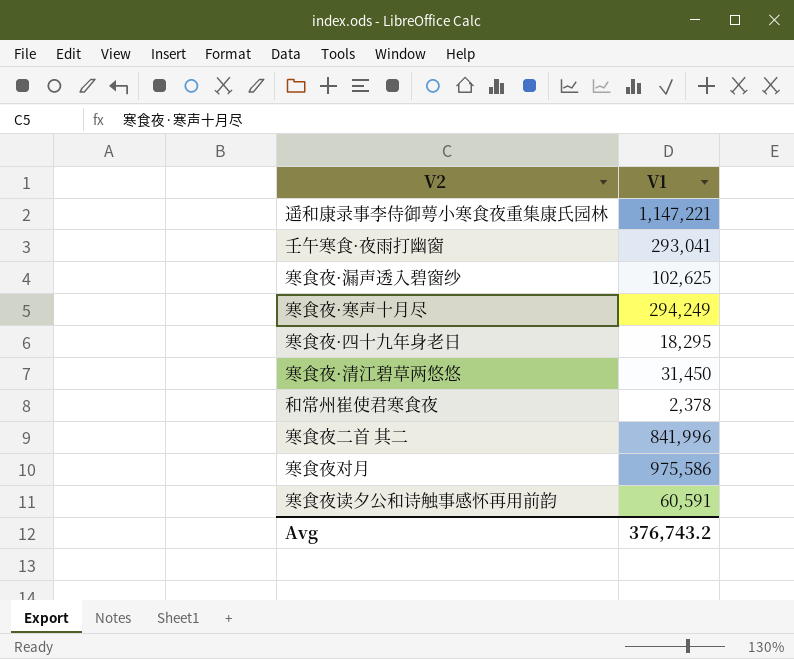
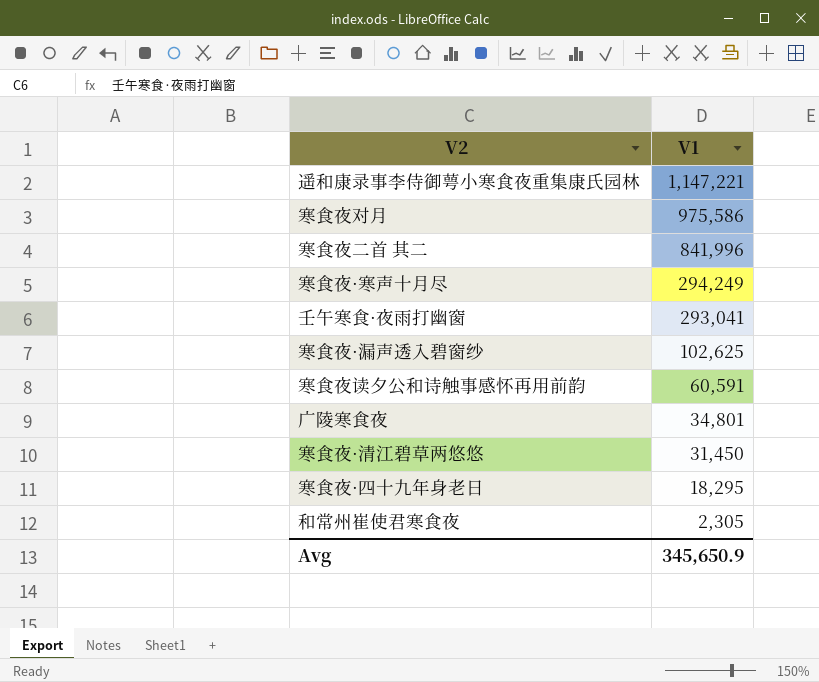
row order: none -> V1 descending
row 广陵寒食夜: none -> 34,801
和常州崔使君寒食夜 | V1: 2,378 -> 2,305
Avg | V1: 376,743.2 -> 345,650.9

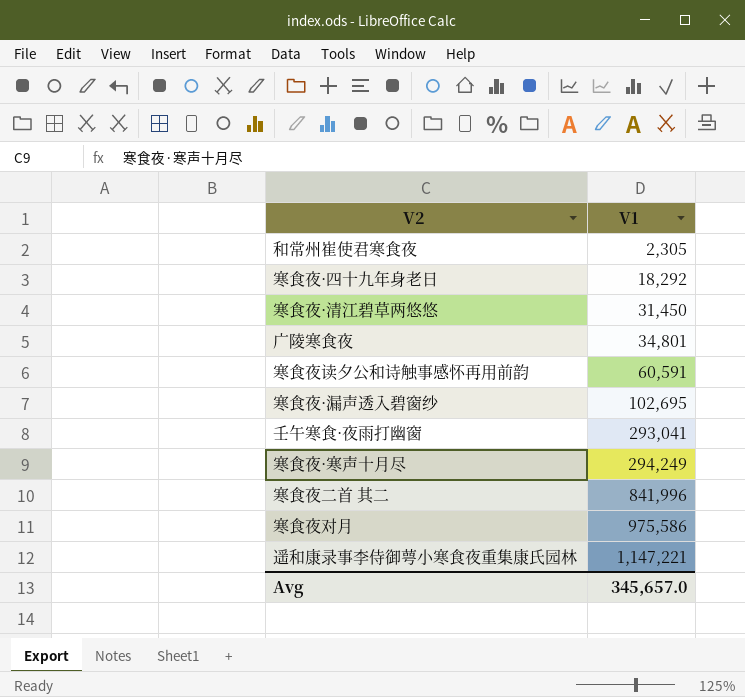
row order: V1 descending -> V1 ascending
寒食夜·四十九年身老日 | V1: 18,295 -> 18,292
寒食夜·漏声透入碧窗纱 | V1: 102,625 -> 102,695
Avg | V1: 345,650.9 -> 345,657.0

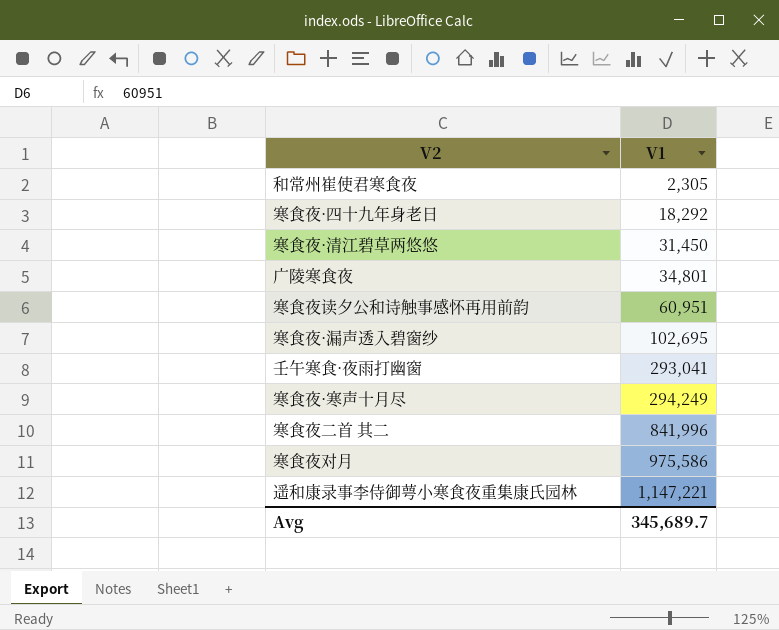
寒食夜读夕公和诗触事感怀再用前韵 | V1: 60,591 -> 60,951
Avg | V1: 345,657.0 -> 345,689.7

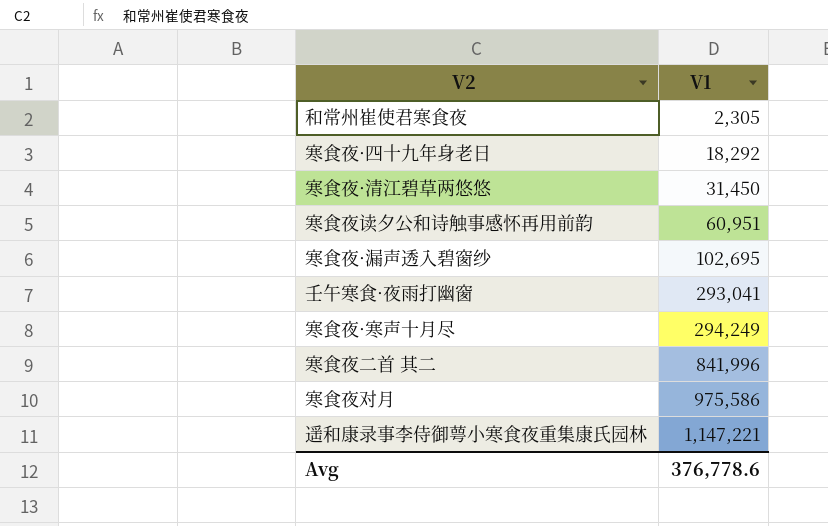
row 广陵寒食夜: 34,801 -> none
Avg | V1: 345,689.7 -> 376,778.6

